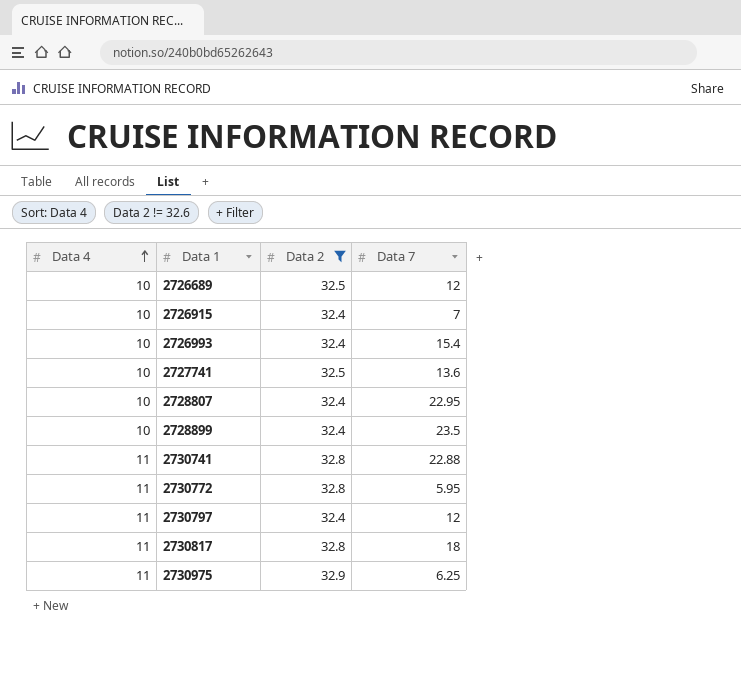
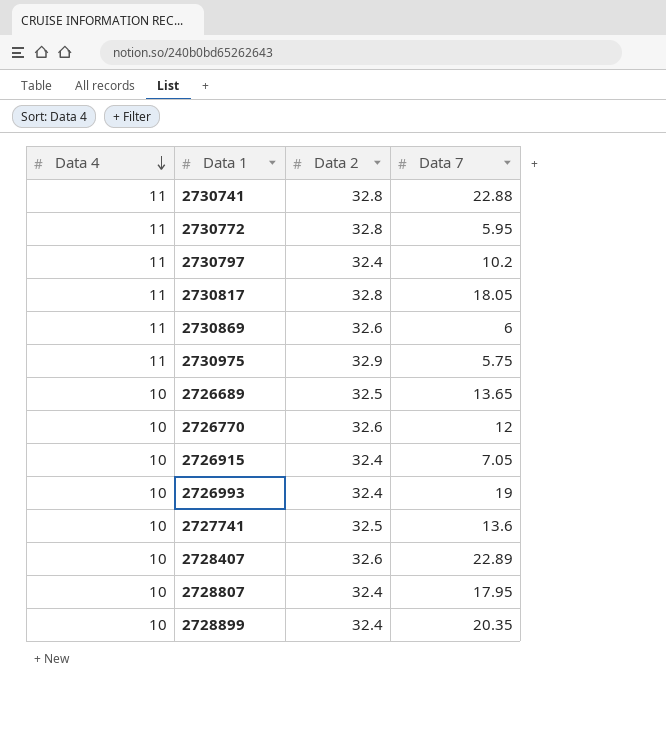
filter: Data 2 != 32.6 -> none
row order: Data 4 ascending -> Data 4 descending
2730797 | Data 7: 12 -> 10.2
2730817 | Data 7: 18 -> 18.05
2730975 | Data 7: 6.25 -> 5.75
2726689 | Data 7: 12 -> 13.65
2726915 | Data 7: 7 -> 7.05
2726993 | Data 7: 15.4 -> 19
2728807 | Data 7: 22.95 -> 17.95
2728899 | Data 7: 23.5 -> 20.35

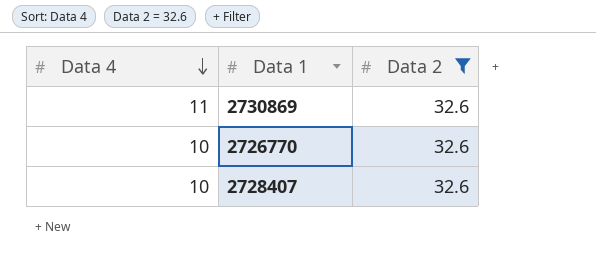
filter: none -> Data 2 = 32.6
column Data 7 | position: 4 -> none

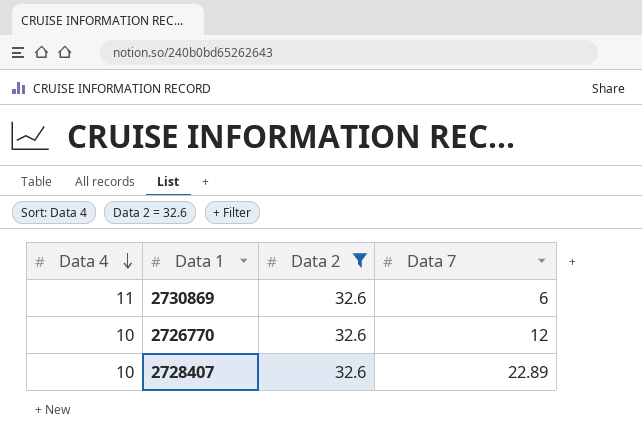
column Data 7 | position: none -> 4

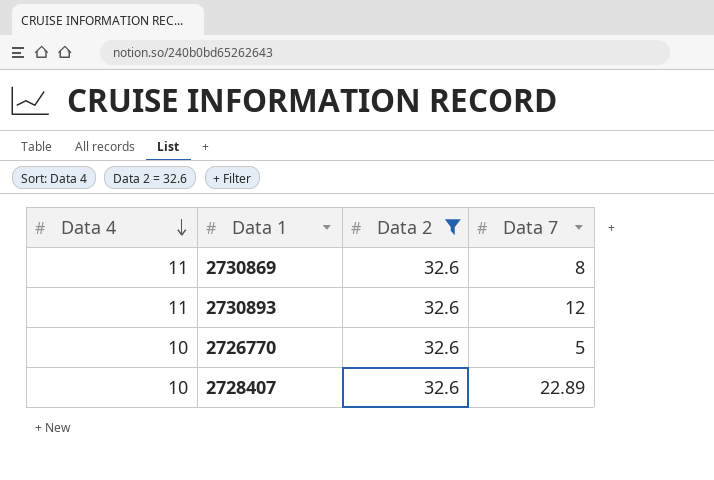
2730869 | Data 7: 6 -> 8
row 2730893: none -> 11 | 32.6 | 12
2726770 | Data 7: 12 -> 5

